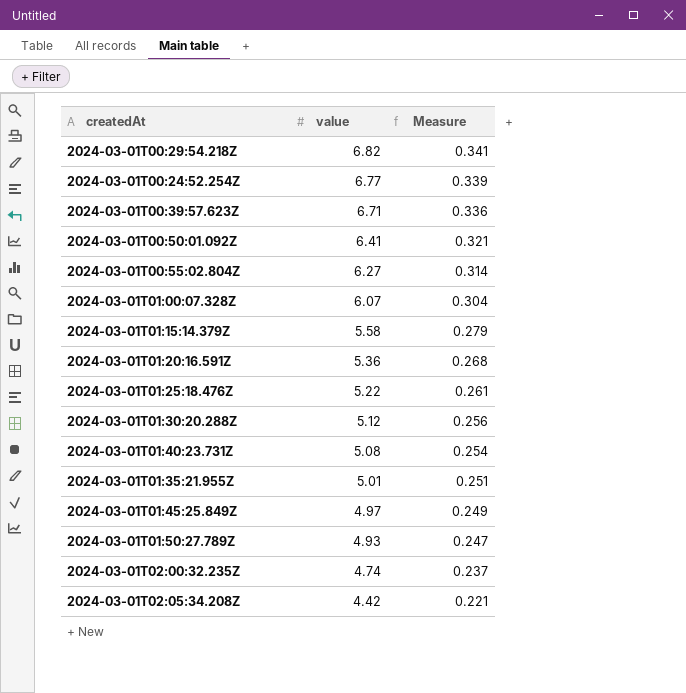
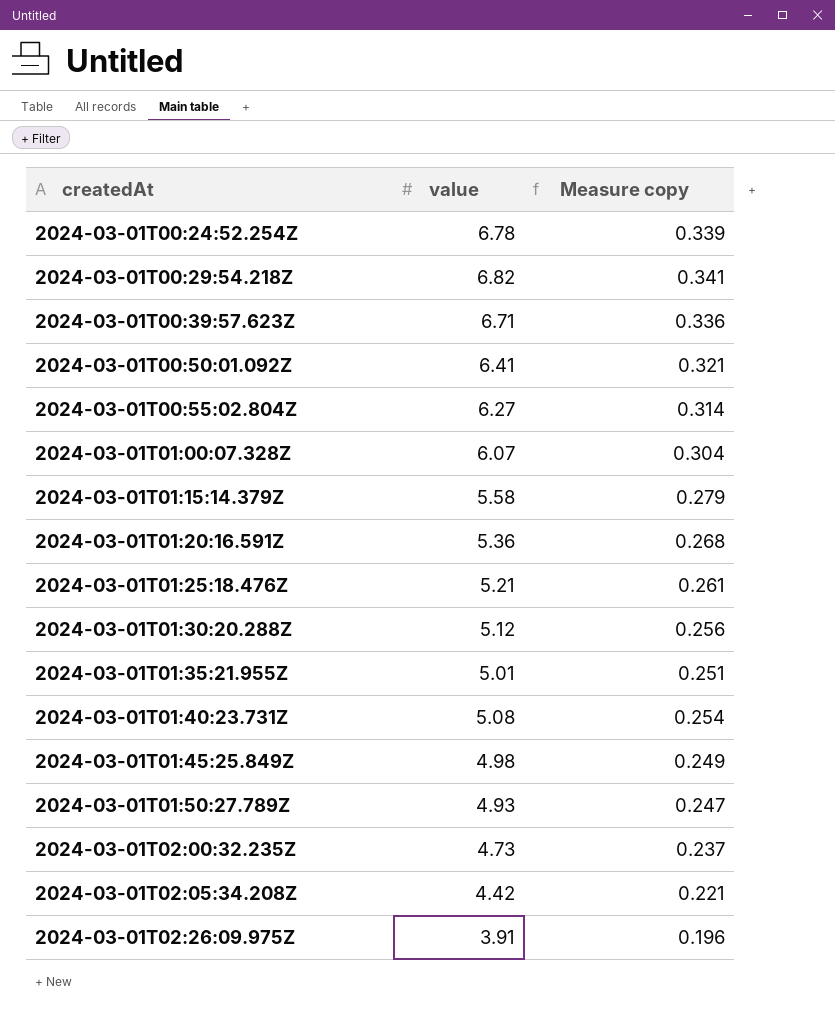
row order: value descending -> createdAt ascending
column name: Measure -> Measure copy
2024-03-01T00:24:52.254Z | value: 6.77 -> 6.78
2024-03-01T01:25:18.476Z | value: 5.22 -> 5.21
2024-03-01T01:45:25.849Z | value: 4.97 -> 4.98
2024-03-01T02:00:32.235Z | value: 4.74 -> 4.73
row 2024-03-01T02:26:09.975Z: none -> 3.91 | 0.196

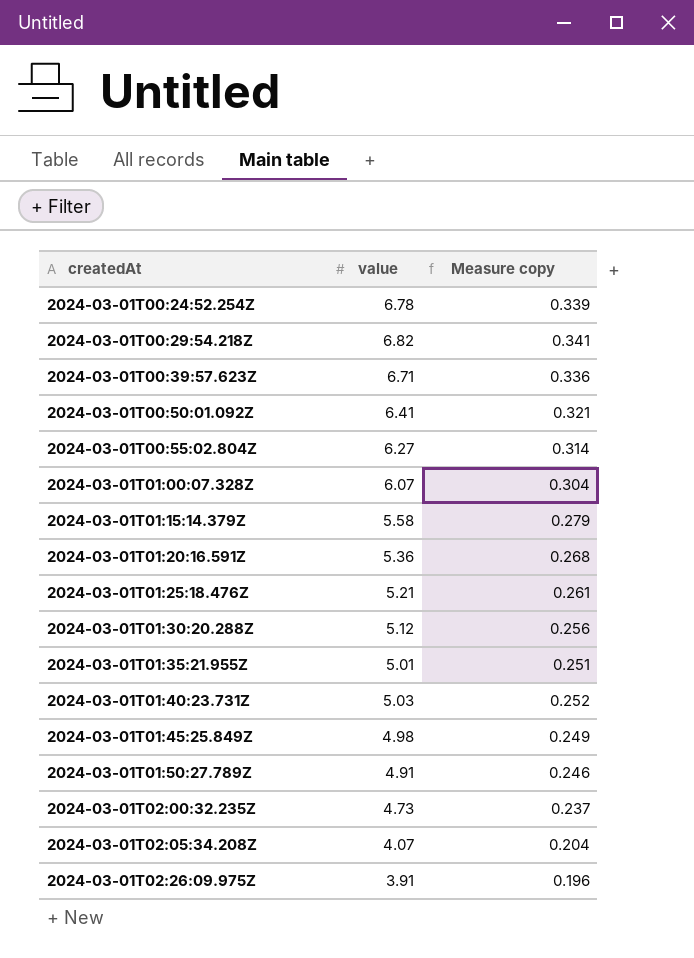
2024-03-01T01:40:23.731Z | value: 5.08 -> 5.03
2024-03-01T01:40:23.731Z | Measure copy: 0.254 -> 0.252
2024-03-01T01:50:27.789Z | value: 4.93 -> 4.91
2024-03-01T01:50:27.789Z | Measure copy: 0.247 -> 0.246
2024-03-01T02:05:34.208Z | value: 4.42 -> 4.07
2024-03-01T02:05:34.208Z | Measure copy: 0.221 -> 0.204

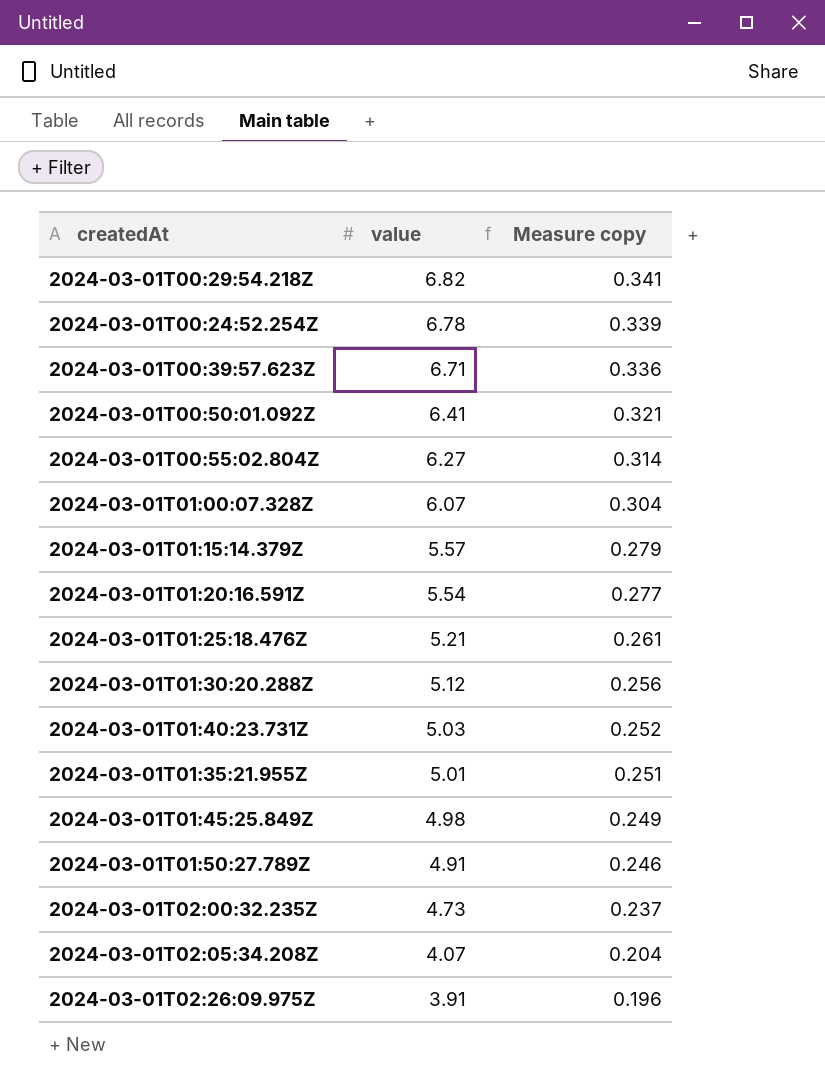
row order: createdAt ascending -> value descending
2024-03-01T01:15:14.379Z | value: 5.58 -> 5.57
2024-03-01T01:20:16.591Z | value: 5.36 -> 5.54
2024-03-01T01:20:16.591Z | Measure copy: 0.268 -> 0.277

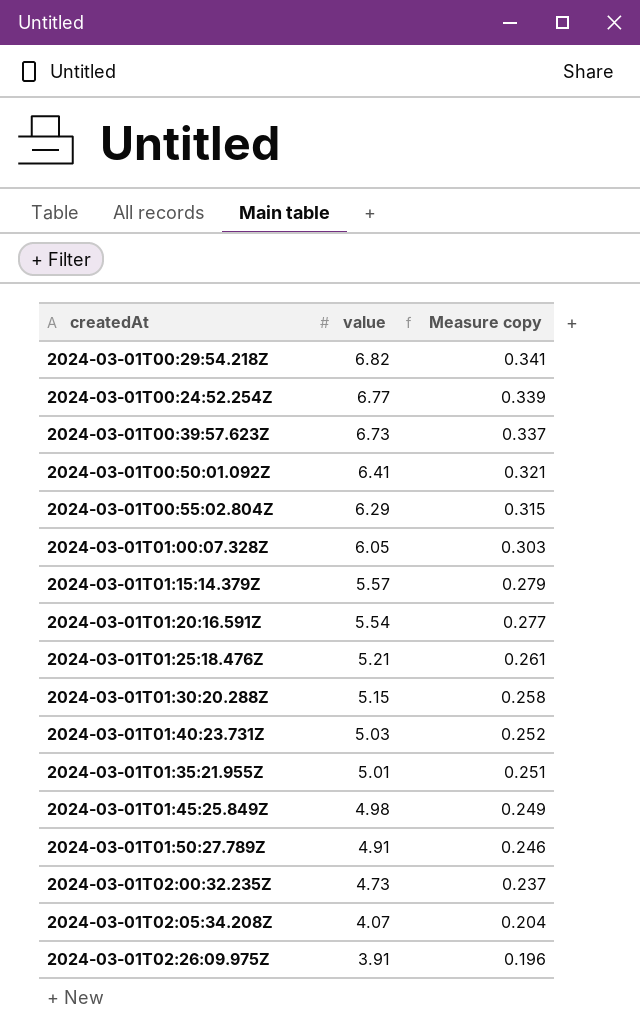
2024-03-01T00:24:52.254Z | value: 6.78 -> 6.77
2024-03-01T00:39:57.623Z | value: 6.71 -> 6.73
2024-03-01T00:39:57.623Z | Measure copy: 0.336 -> 0.337
2024-03-01T00:55:02.804Z | value: 6.27 -> 6.29
2024-03-01T00:55:02.804Z | Measure copy: 0.314 -> 0.315
2024-03-01T01:00:07.328Z | value: 6.07 -> 6.05
2024-03-01T01:00:07.328Z | Measure copy: 0.304 -> 0.303
2024-03-01T01:30:20.288Z | value: 5.12 -> 5.15
2024-03-01T01:30:20.288Z | Measure copy: 0.256 -> 0.258

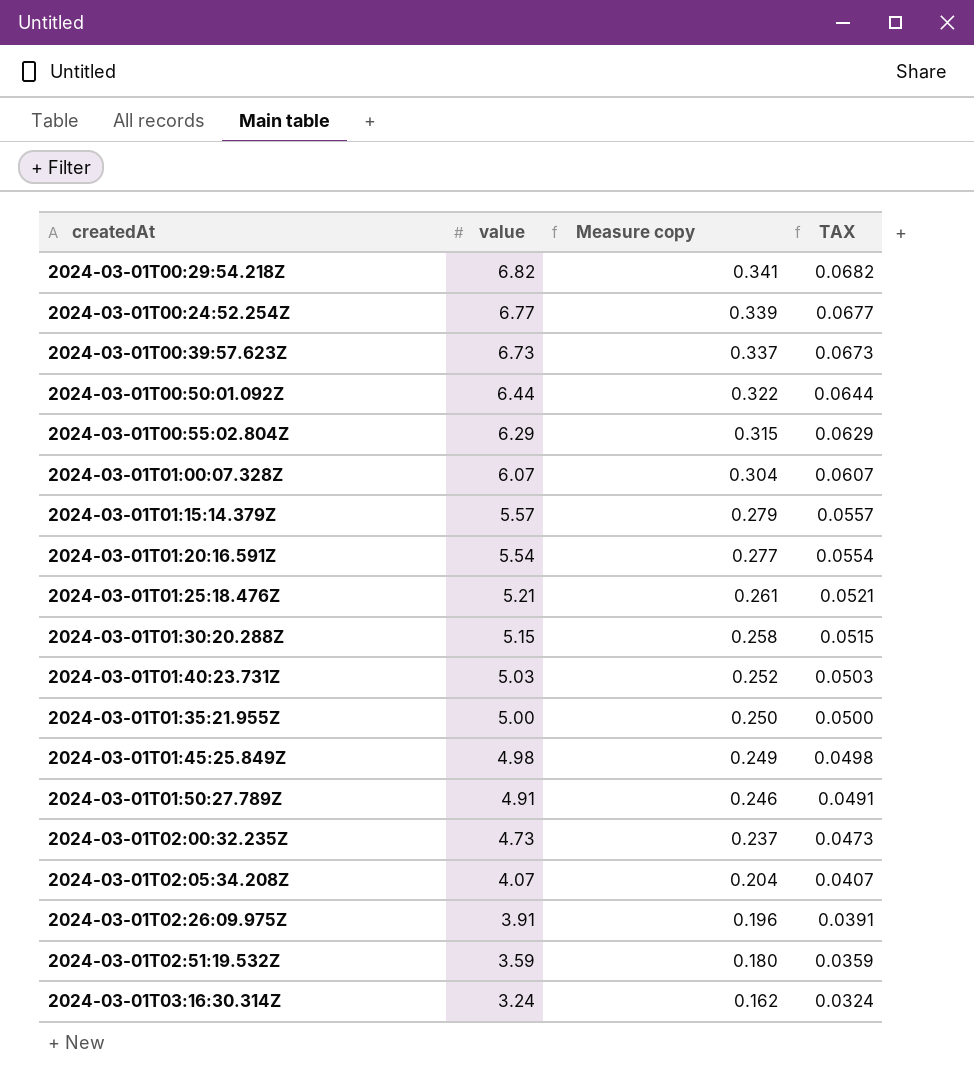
column TAX | formula: none -> [value] * 0.01
2024-03-01T00:50:01.092Z | value: 6.41 -> 6.44
2024-03-01T00:50:01.092Z | Measure copy: 0.321 -> 0.322
2024-03-01T01:00:07.328Z | value: 6.05 -> 6.07
2024-03-01T01:00:07.328Z | Measure copy: 0.303 -> 0.304
2024-03-01T01:35:21.955Z | value: 5.01 -> 5.00
2024-03-01T01:35:21.955Z | Measure copy: 0.251 -> 0.250
row 2024-03-01T02:51:19.532Z: none -> 3.59 | 0.180 | 0.0359
row 2024-03-01T03:16:30.314Z: none -> 3.24 | 0.162 | 0.0324

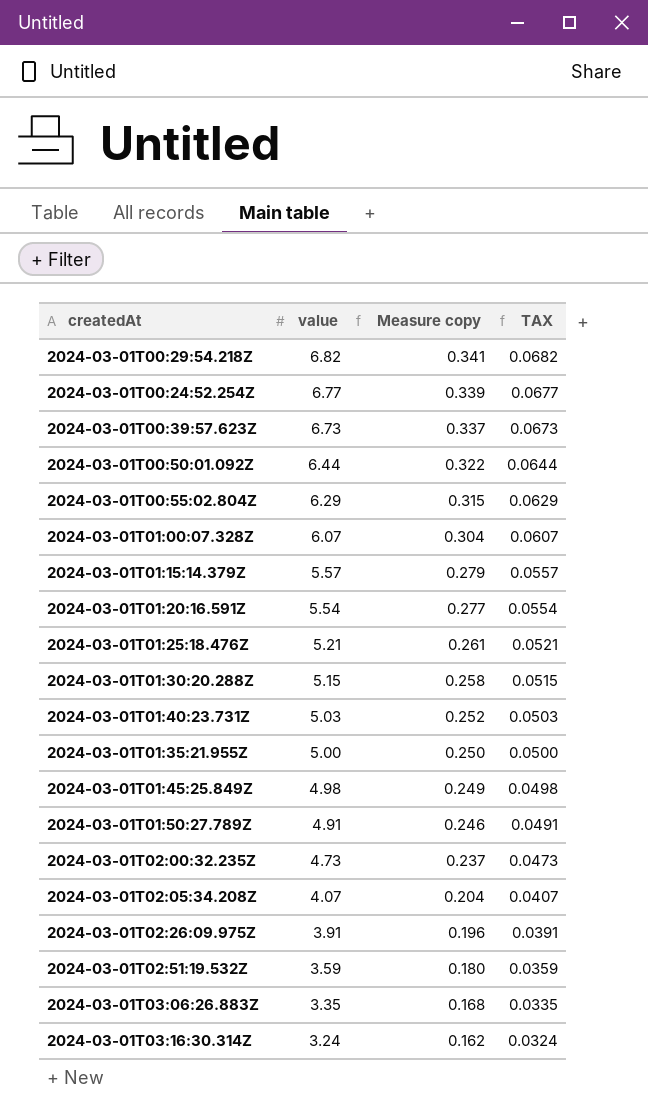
row 2024-03-01T03:06:26.883Z: none -> 3.35 | 0.168 | 0.0335

